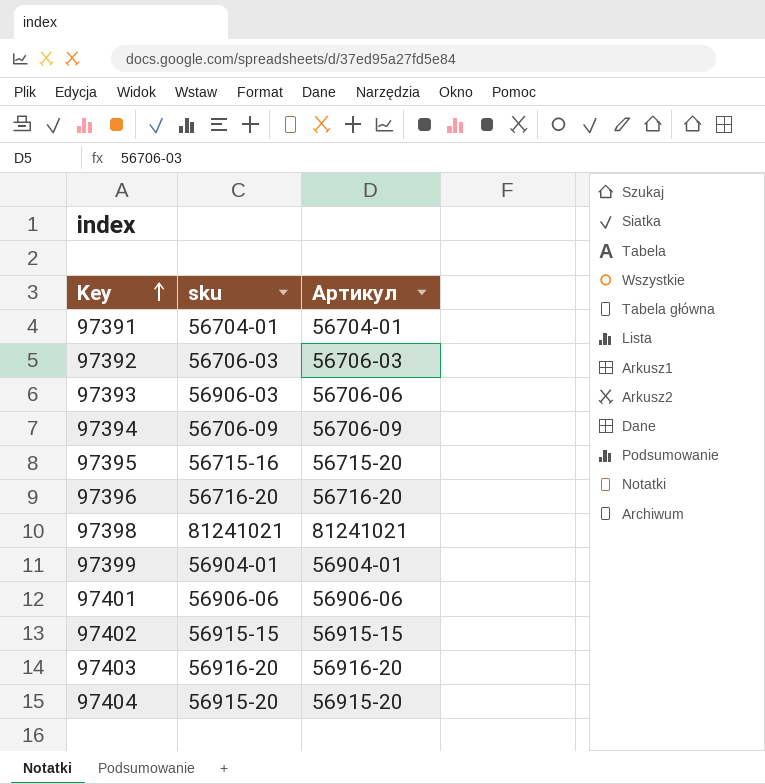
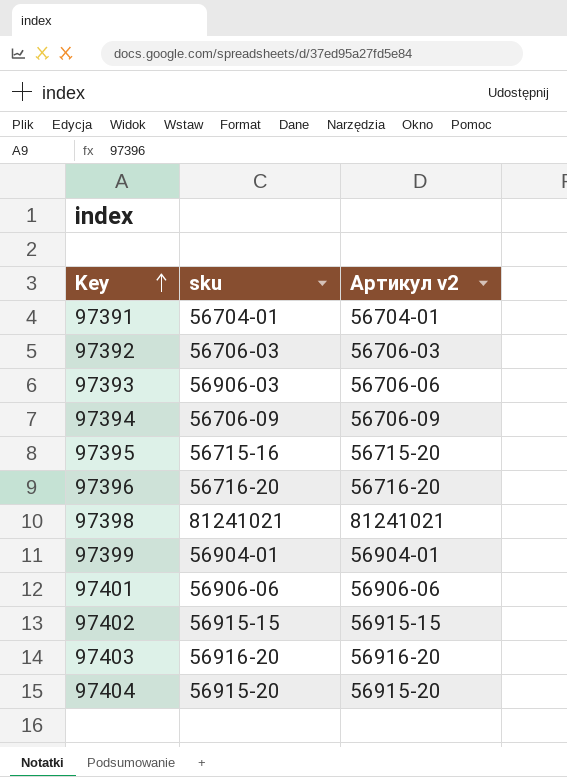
column name: Артикул -> Артикул v2

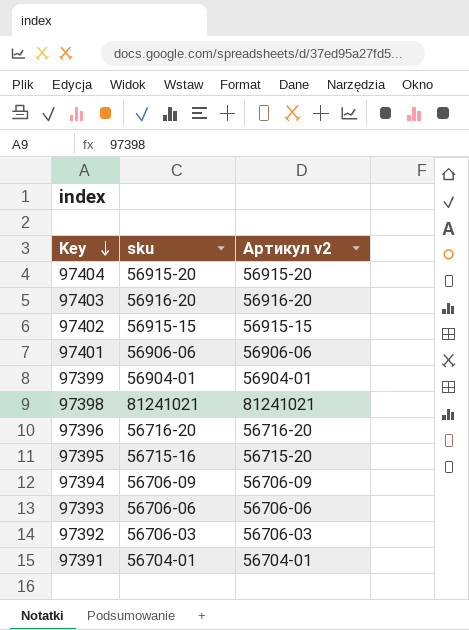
row order: Key ascending -> Key descending
97393 | sku: 56906-03 -> 56706-06

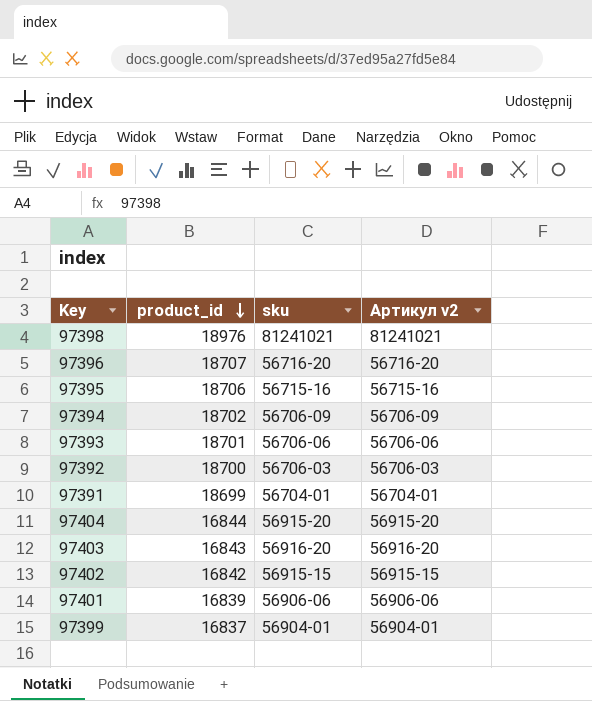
row order: Key descending -> product_id descending
column product_id | position: none -> 2
97395 | Артикул v2: 56715-20 -> 56715-16

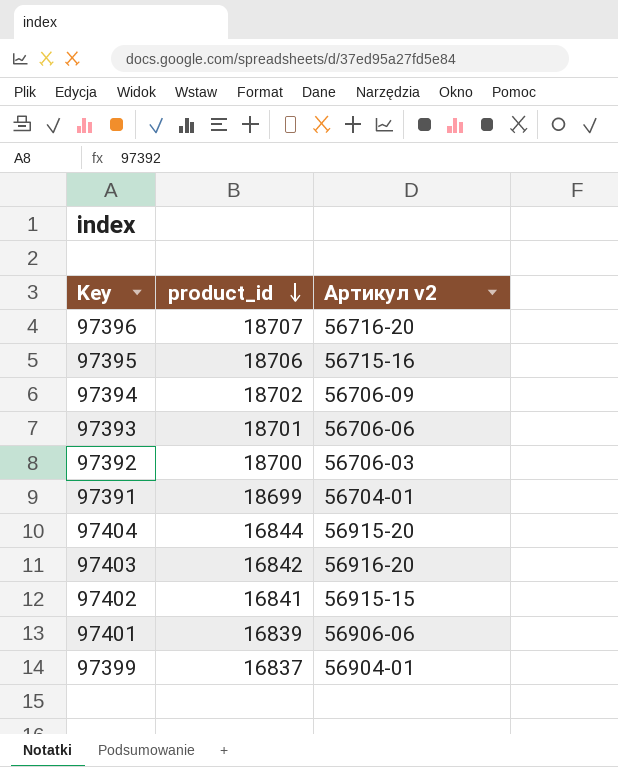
column sku | position: 3 -> none
row 97398: 18976 | 81241021 | 81241021 -> none
97403 | product_id: 16843 -> 16842
97402 | product_id: 16842 -> 16841

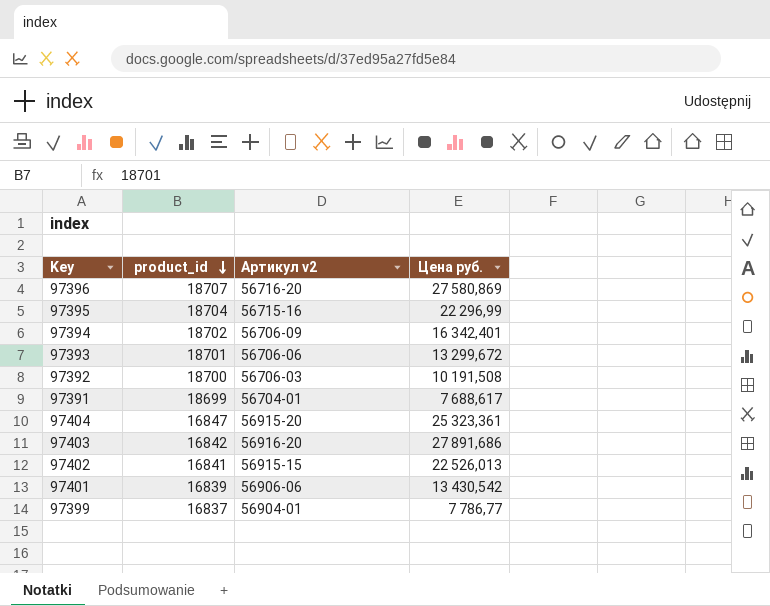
column Цена руб. | position: none -> 4
97395 | product_id: 18706 -> 18704
97404 | product_id: 16844 -> 16847

